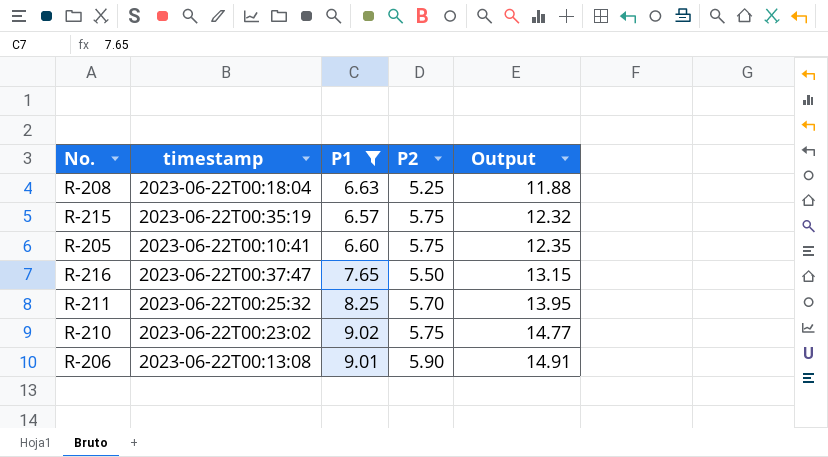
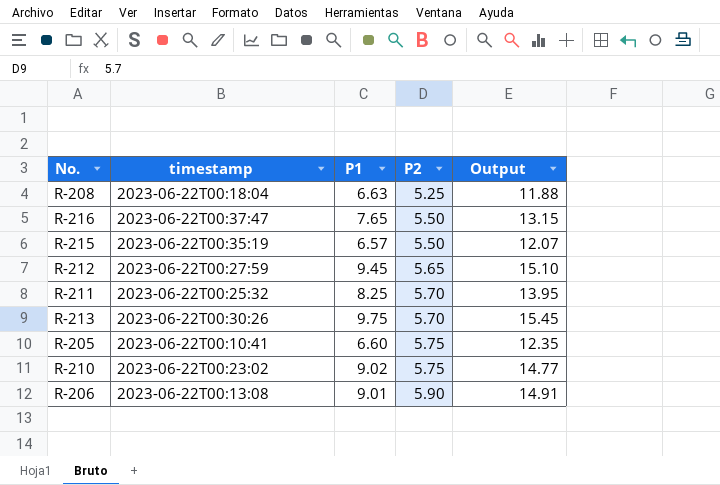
filter: P1 <= 9.02 -> none
row order: Output ascending -> P2 ascending
R-215 | P2: 5.75 -> 5.50
R-215 | Output: 12.32 -> 12.07

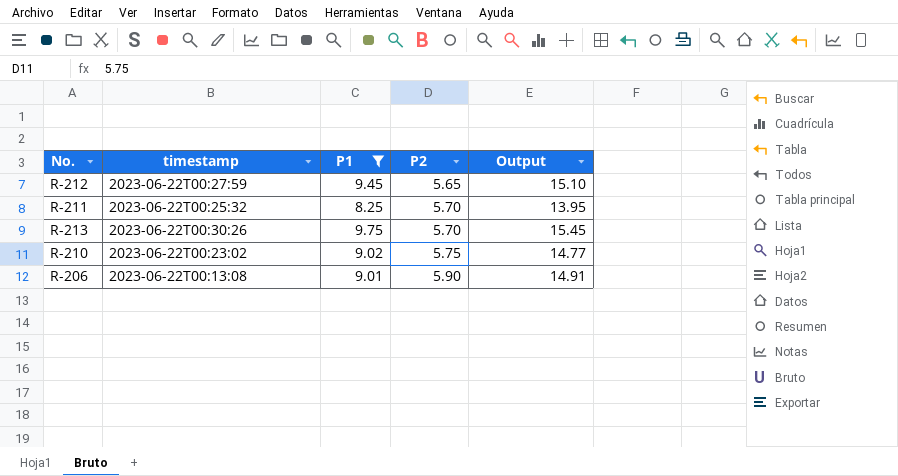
filter: none -> P1 >= 8.25

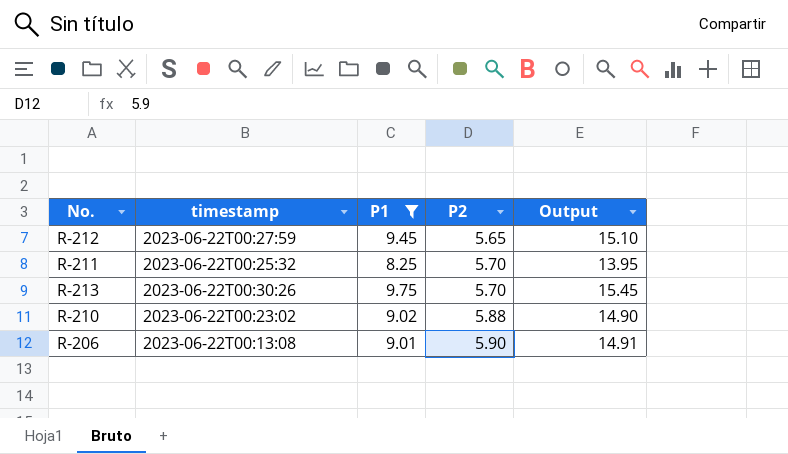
R-210 | P2: 5.75 -> 5.88
R-210 | Output: 14.77 -> 14.90

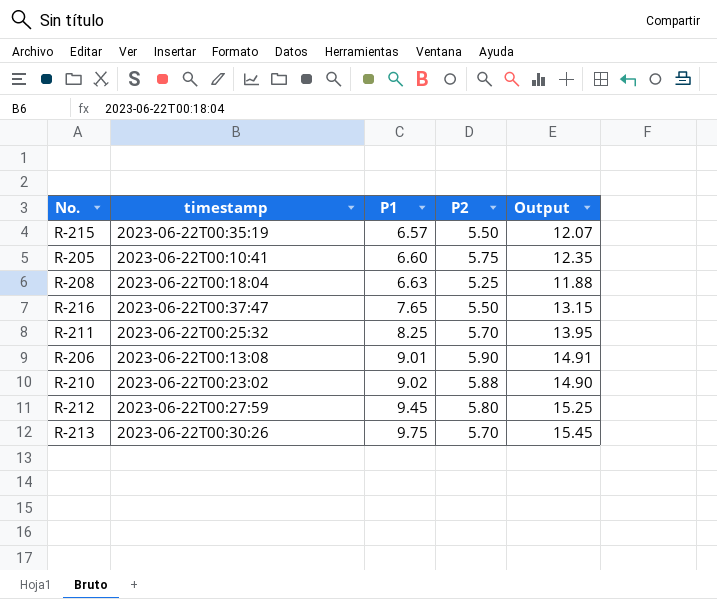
filter: P1 >= 8.25 -> none
row order: P2 ascending -> P1 ascending
R-212 | P2: 5.65 -> 5.80
R-212 | Output: 15.10 -> 15.25

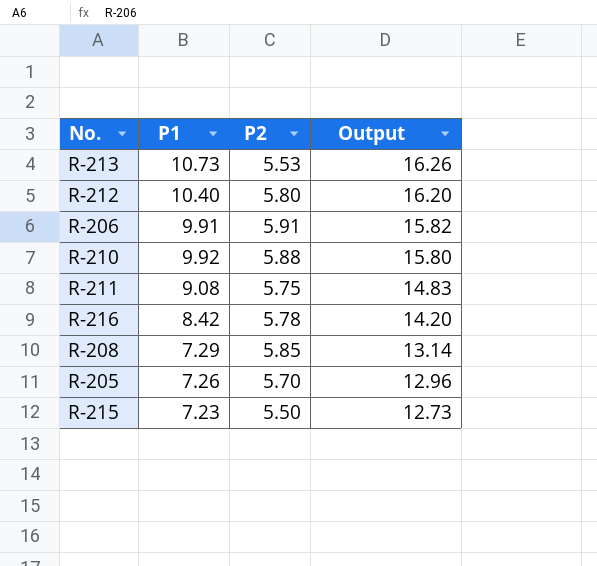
row order: P1 ascending -> Output descending
column timestamp | position: 2 -> none
R-213 | P1: 9.75 -> 10.73
R-213 | P2: 5.70 -> 5.53
R-213 | Output: 15.45 -> 16.26
R-212 | P1: 9.45 -> 10.40
R-212 | Output: 15.25 -> 16.20
R-206 | P1: 9.01 -> 9.91
R-206 | P2: 5.90 -> 5.91
R-206 | Output: 14.91 -> 15.82
R-210 | P1: 9.02 -> 9.92
R-210 | Output: 14.90 -> 15.80
R-211 | P1: 8.25 -> 9.08
R-211 | P2: 5.70 -> 5.75
R-211 | Output: 13.95 -> 14.83
R-216 | P1: 7.65 -> 8.42
R-216 | P2: 5.50 -> 5.78
R-216 | Output: 13.15 -> 14.20
R-208 | P1: 6.63 -> 7.29
R-208 | P2: 5.25 -> 5.85
R-208 | Output: 11.88 -> 13.14
R-205 | P1: 6.60 -> 7.26
R-205 | P2: 5.75 -> 5.70
R-205 | Output: 12.35 -> 12.96
R-215 | P1: 6.57 -> 7.23
R-215 | Output: 12.07 -> 12.73

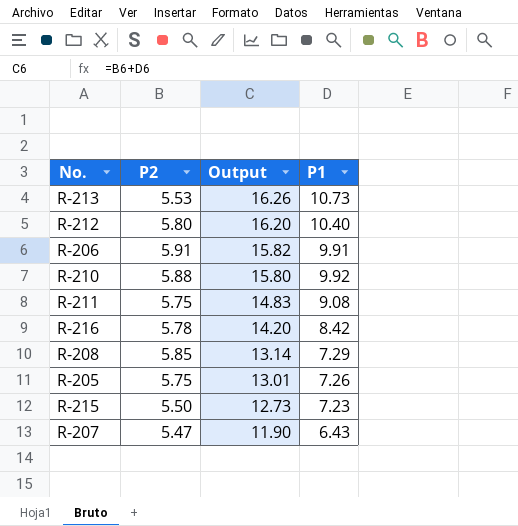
column P1 | position: 2 -> 4
R-205 | P2: 5.70 -> 5.75
R-205 | Output: 12.96 -> 13.01
row R-207: none -> 5.47 | 11.90 | 6.43

